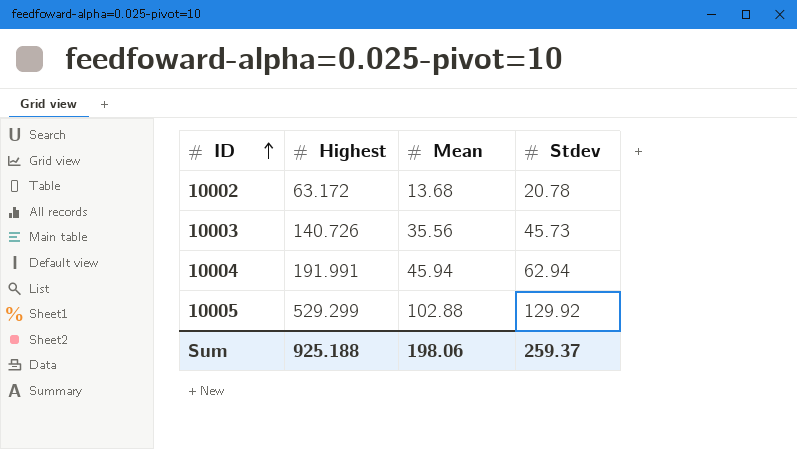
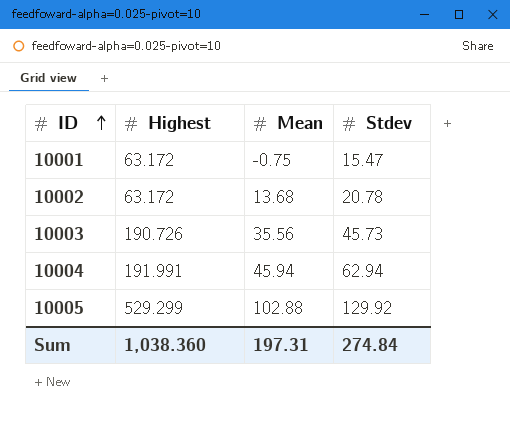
row 10001: none -> 63.172 | -0.75 | 15.47
10003 | Highest: 140.726 -> 190.726
Sum | Highest: 925.188 -> 1,038.360
Sum | Mean: 198.06 -> 197.31
Sum | Stdev: 259.37 -> 274.84

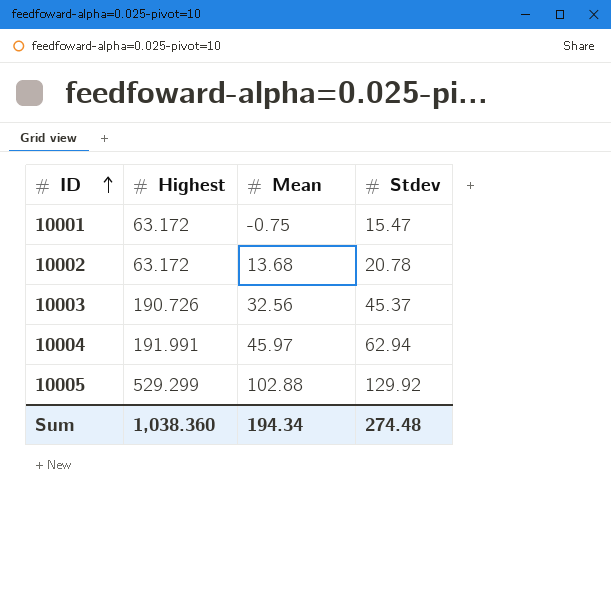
10003 | Mean: 35.56 -> 32.56
10003 | Stdev: 45.73 -> 45.37
10004 | Mean: 45.94 -> 45.97
Sum | Mean: 197.31 -> 194.34
Sum | Stdev: 274.84 -> 274.48

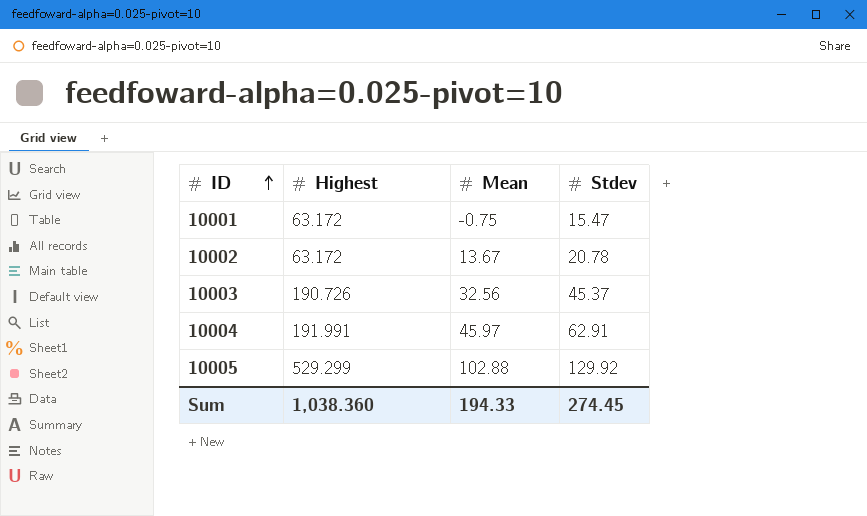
10002 | Mean: 13.68 -> 13.67
10004 | Stdev: 62.94 -> 62.91
Sum | Mean: 194.34 -> 194.33
Sum | Stdev: 274.48 -> 274.45

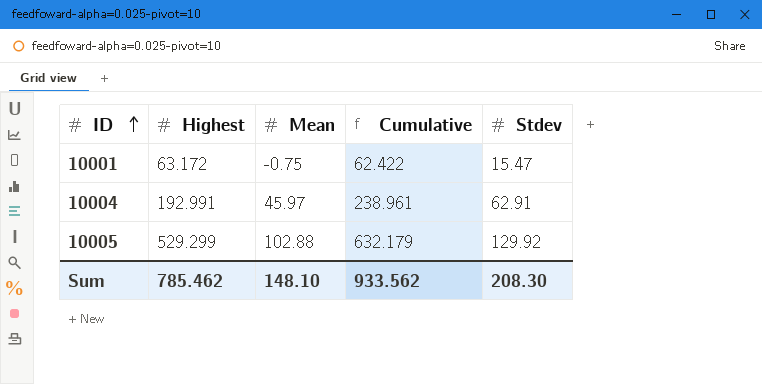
column Cumulative | formula: none -> [Highest] + [Mean]
row 10002: 63.172 | 13.67 | 20.78 -> none
row 10003: 190.726 | 32.56 | 45.37 -> none
10004 | Highest: 191.991 -> 192.991
Sum | Highest: 1,038.360 -> 785.462
Sum | Mean: 194.33 -> 148.10
Sum | Stdev: 274.45 -> 208.30

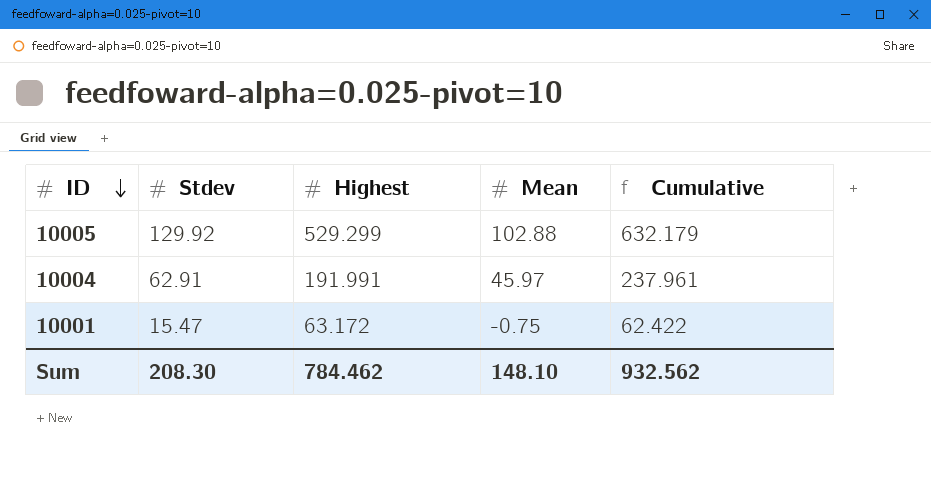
row order: ID ascending -> ID descending
column Stdev | position: 5 -> 2
10004 | Highest: 192.991 -> 191.991
10004 | Cumulative: 238.961 -> 237.961
Sum | Highest: 785.462 -> 784.462
Sum | Cumulative: 933.562 -> 932.562

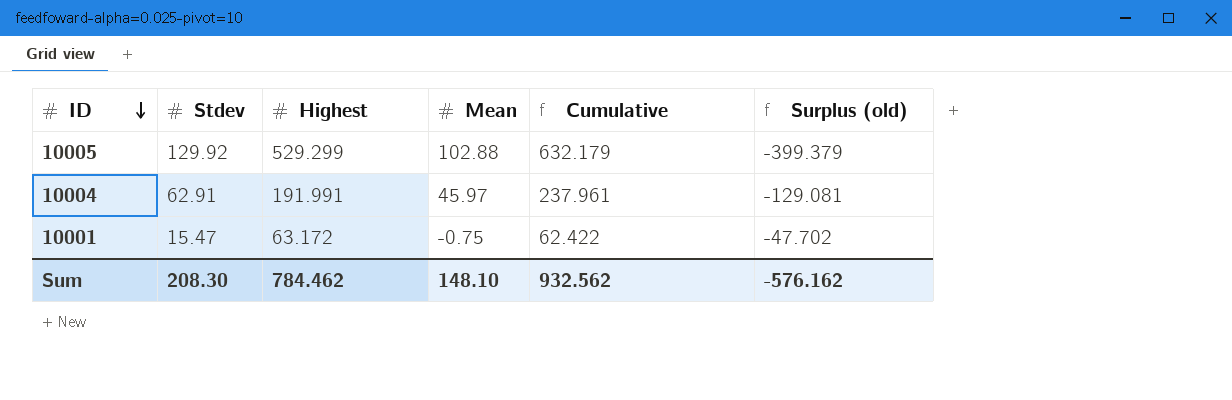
column Surplus (old) | formula: none -> [Stdev] - [Highest]

